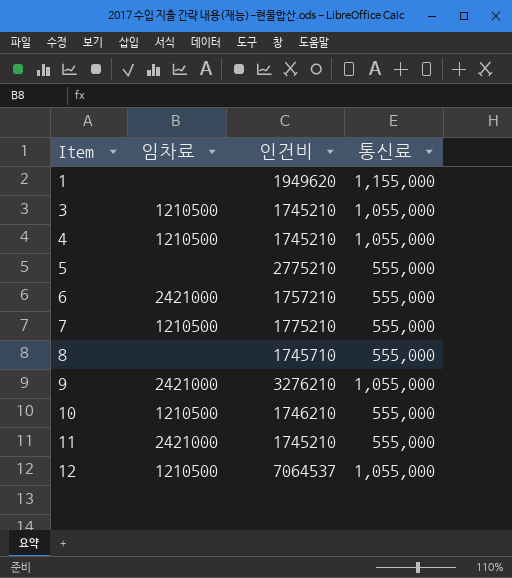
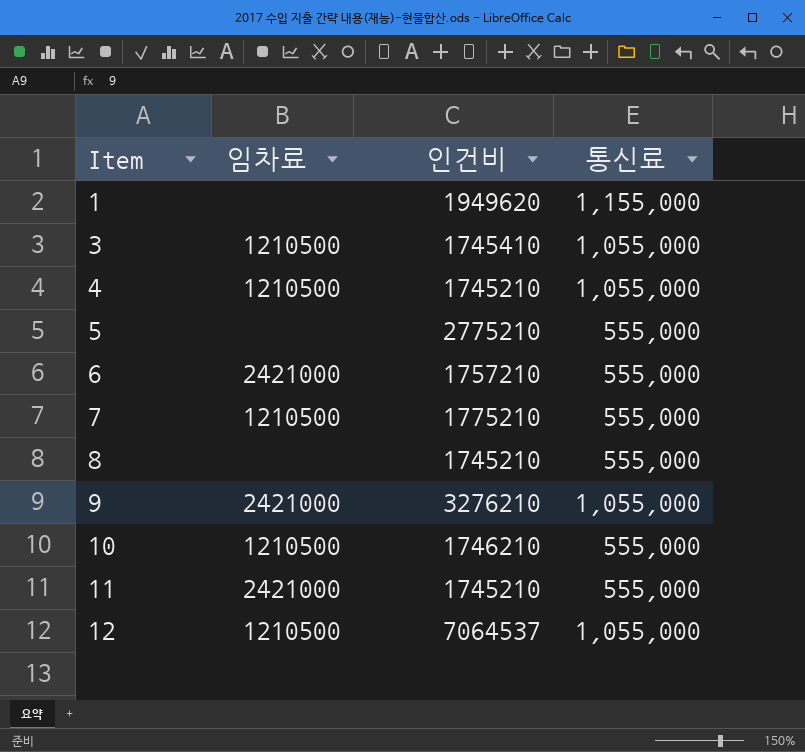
3 | 인건비: 1745210 -> 1745410
8 | 인건비: 1745710 -> 1745210

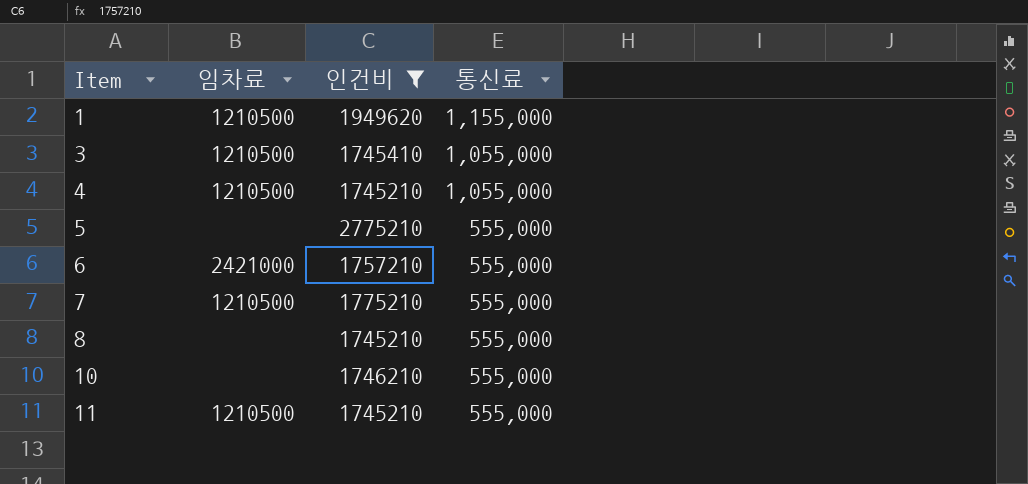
filter: none -> 인건비 <= 2775210
1 | 임차료: none -> 1210500
10 | 임차료: 1210500 -> none
11 | 임차료: 2421000 -> 1210500

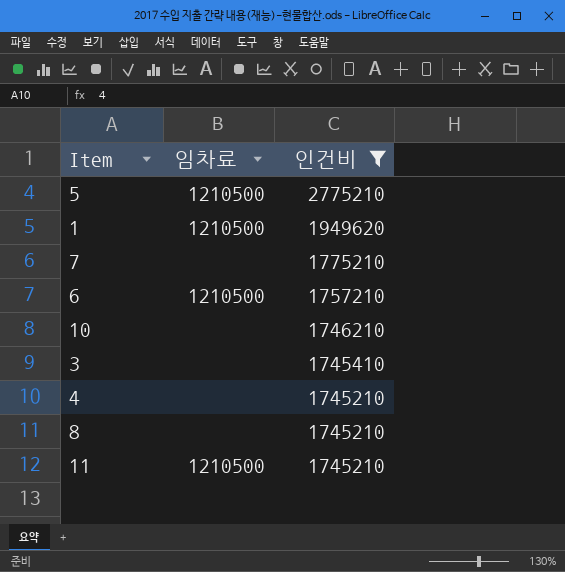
row order: Item ascending -> 인건비 descending
column 통신료 | position: 4 -> none
5 | 임차료: none -> 1210500
7 | 임차료: 1210500 -> none
6 | 임차료: 2421000 -> 1210500
3 | 임차료: 1210500 -> none
4 | 임차료: 1210500 -> none

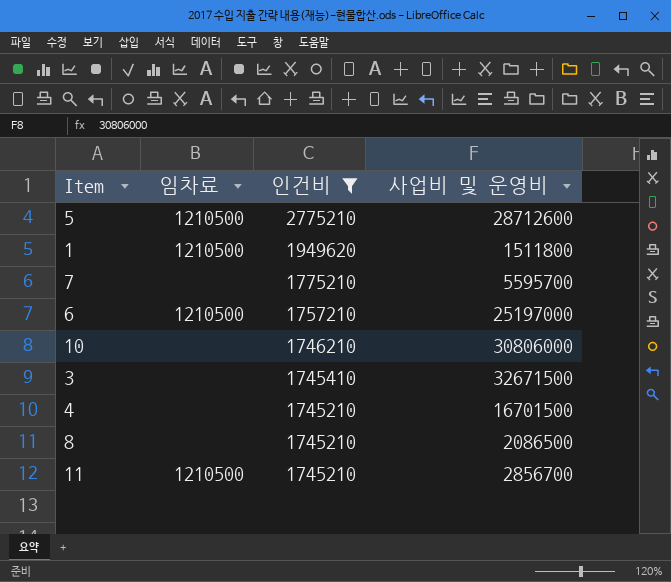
column 사업비 및 운영비 | position: none -> 4

